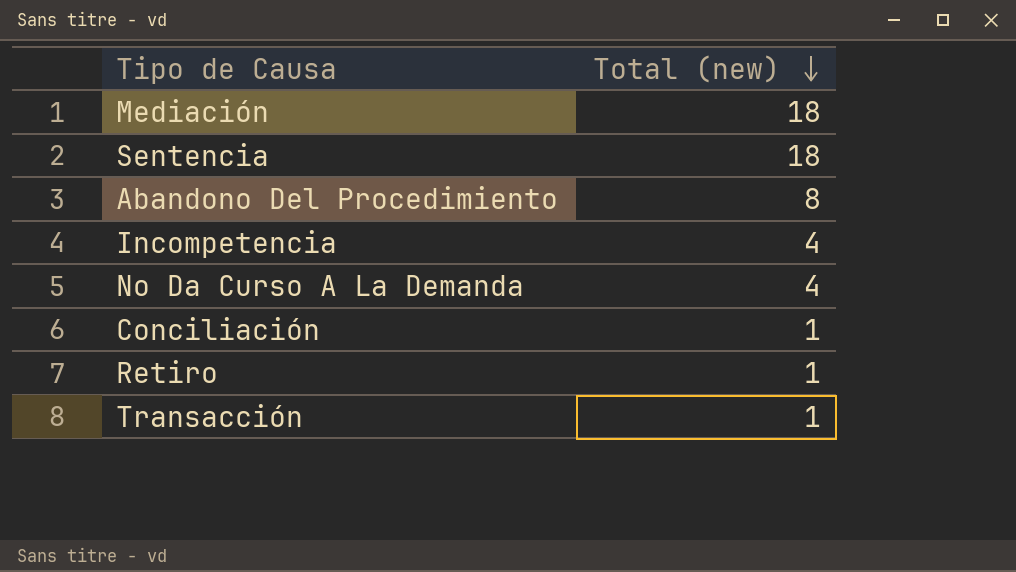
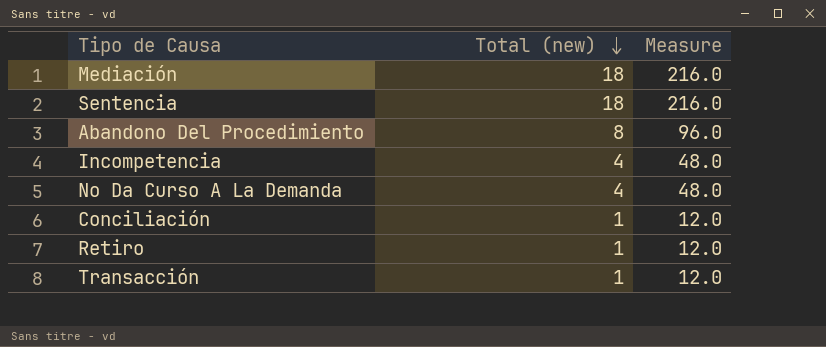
column Measure | formula: none -> [Total (new)] * 12

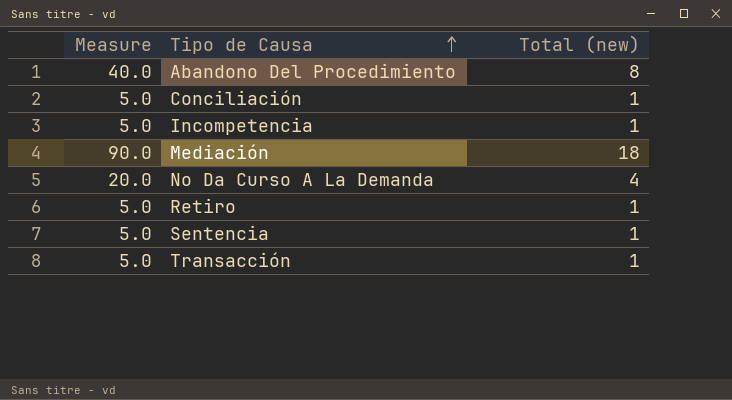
row order: Total (new) descending -> Tipo de Causa ascending
column Measure | formula: [Total (new)] * 12 -> [Total (new)] * 5
column Measure | position: 3 -> 1
Incompetencia | Total (new): 4 -> 1
Sentencia | Total (new): 18 -> 1

